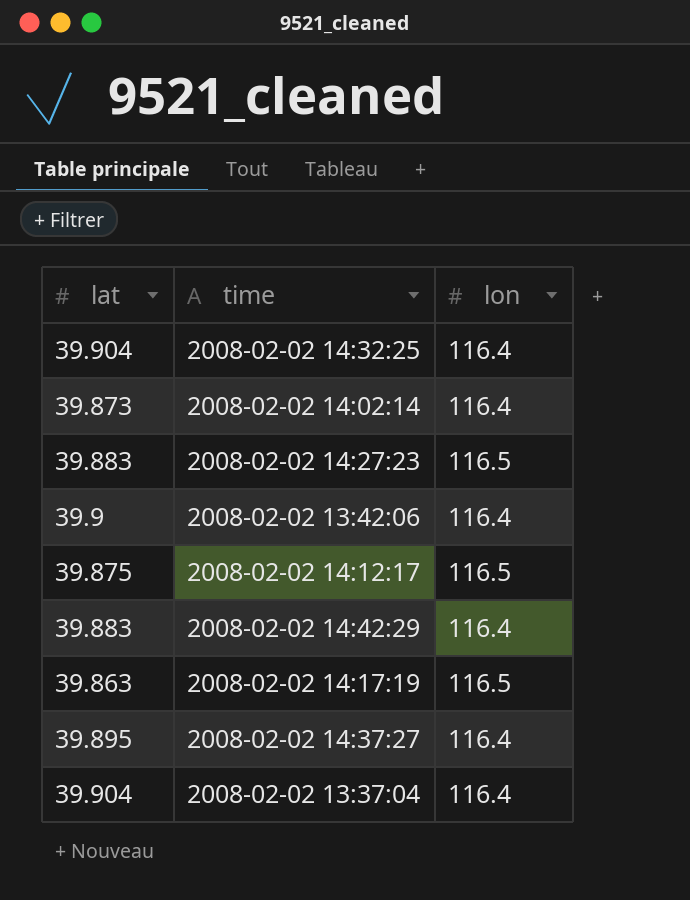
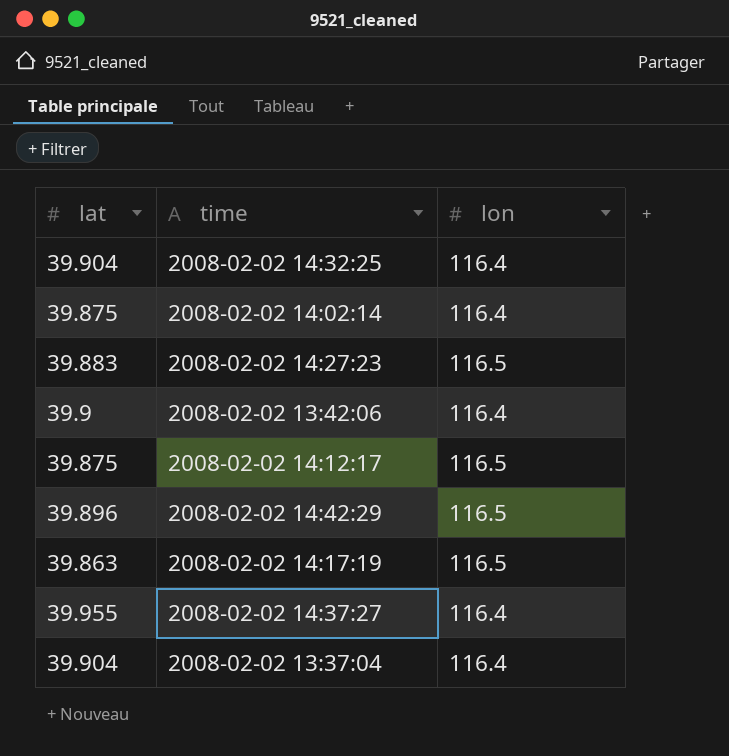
2008-02-02 14:02:14 | lat: 39.873 -> 39.875
2008-02-02 14:42:29 | lat: 39.883 -> 39.896
2008-02-02 14:42:29 | lon: 116.4 -> 116.5
2008-02-02 14:37:27 | lat: 39.895 -> 39.955

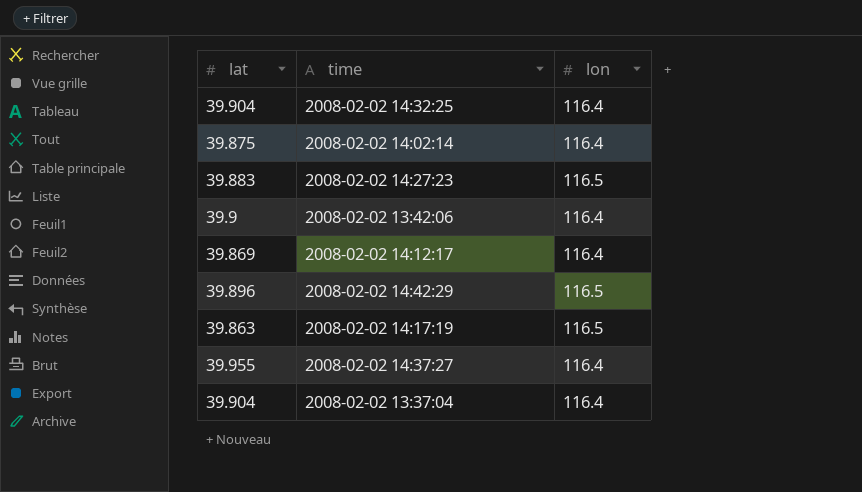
2008-02-02 14:12:17 | lat: 39.875 -> 39.869
2008-02-02 14:12:17 | lon: 116.5 -> 116.4

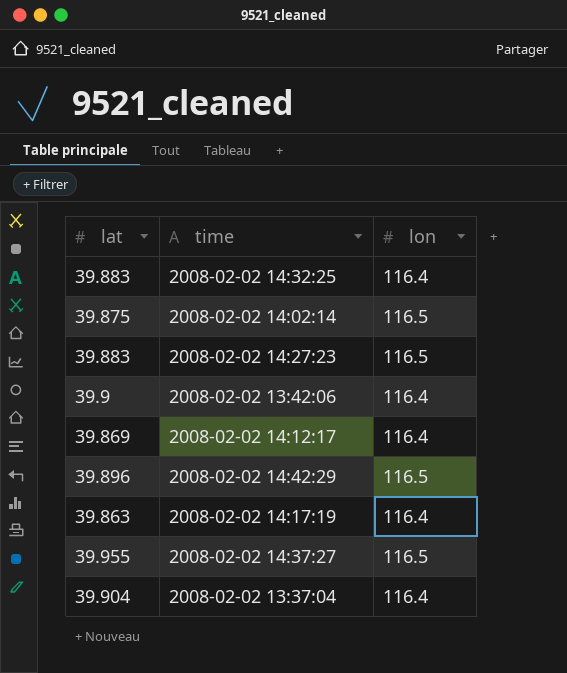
2008-02-02 14:32:25 | lat: 39.904 -> 39.883
2008-02-02 14:02:14 | lon: 116.4 -> 116.5
2008-02-02 14:17:19 | lon: 116.5 -> 116.4
2008-02-02 14:37:27 | lon: 116.4 -> 116.5

